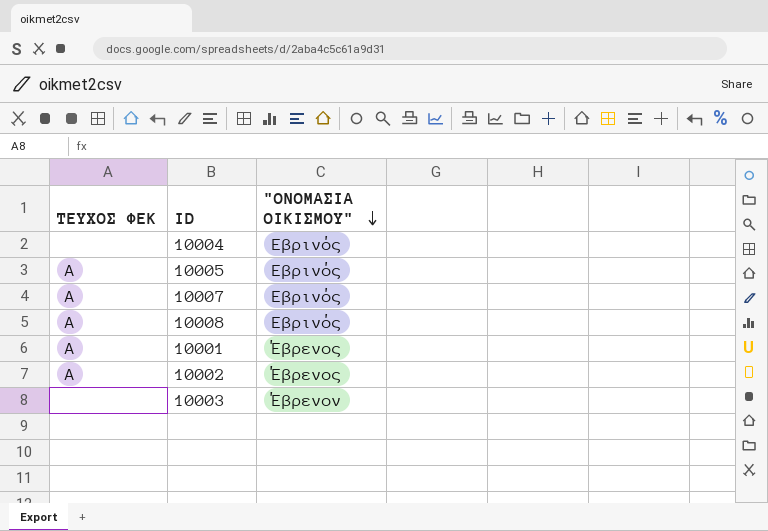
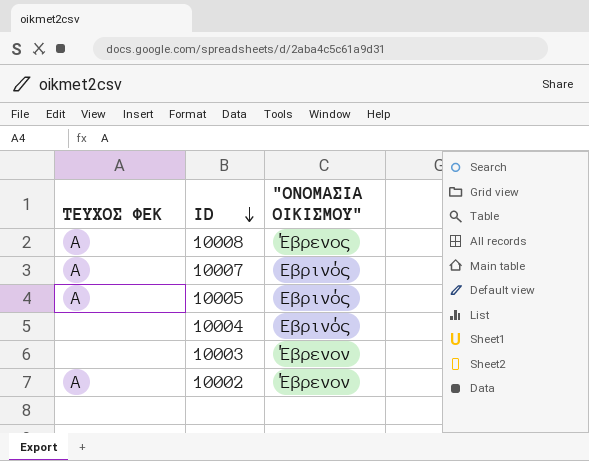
row order: "ΟΝΟΜΑΣΙΑ ΟΙΚΙΣΜΟΥ" descending -> ID descending
row 10001: Α | Έβρενος -> none
10008 | "ΟΝΟΜΑΣΙΑ ΟΙΚΙΣΜΟΥ": Εβρινός -> Έβρενος
10002 | "ΟΝΟΜΑΣΙΑ ΟΙΚΙΣΜΟΥ": Έβρενος -> Έβρενον

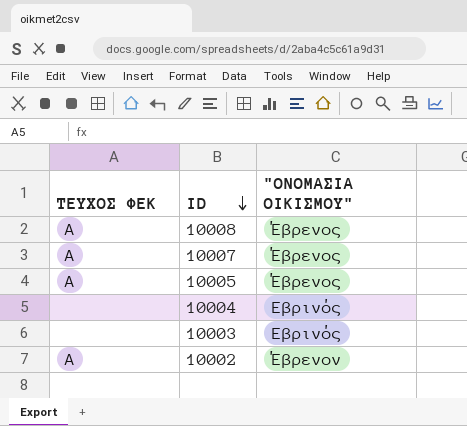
10007 | "ΟΝΟΜΑΣΙΑ ΟΙΚΙΣΜΟΥ": Εβρινός -> Έβρενος
10005 | "ΟΝΟΜΑΣΙΑ ΟΙΚΙΣΜΟΥ": Εβρινός -> Έβρενος
10003 | "ΟΝΟΜΑΣΙΑ ΟΙΚΙΣΜΟΥ": Έβρενον -> Εβρινός

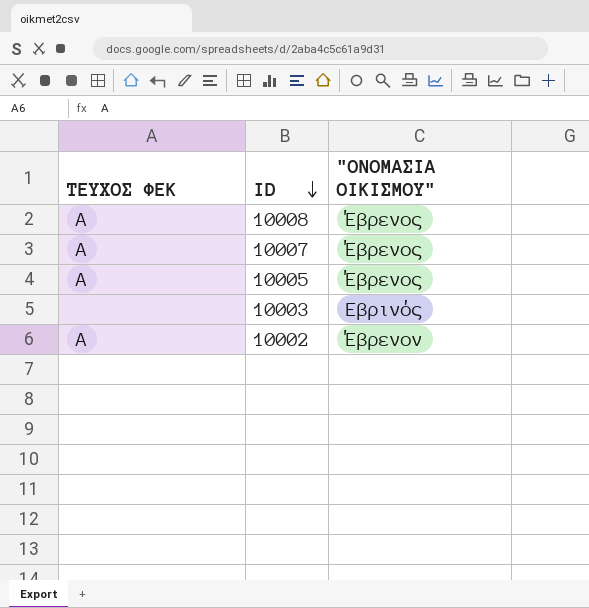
row 10004: none | Εβρινός -> none

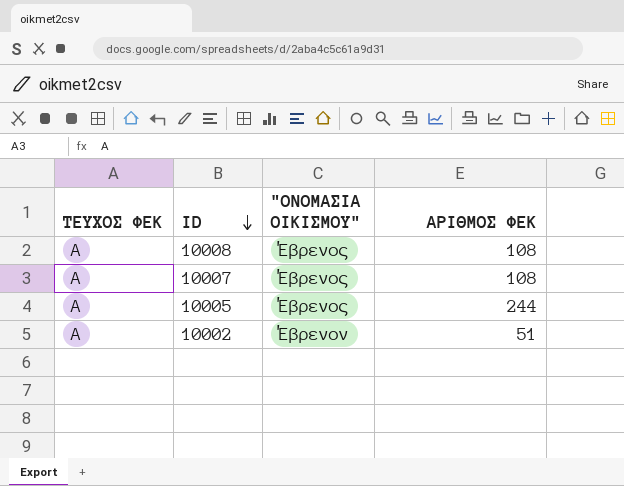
column ΑΡΙΘΜΟΣ ΦΕΚ | position: none -> 4
row 10003: none | Εβρινός -> none

